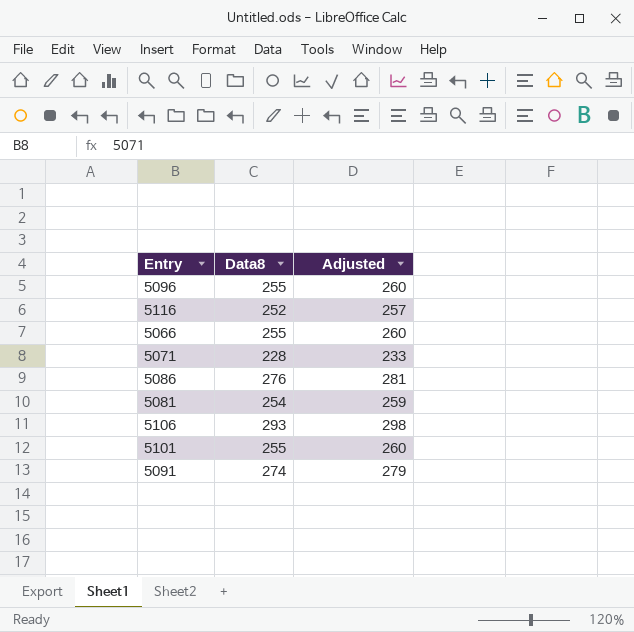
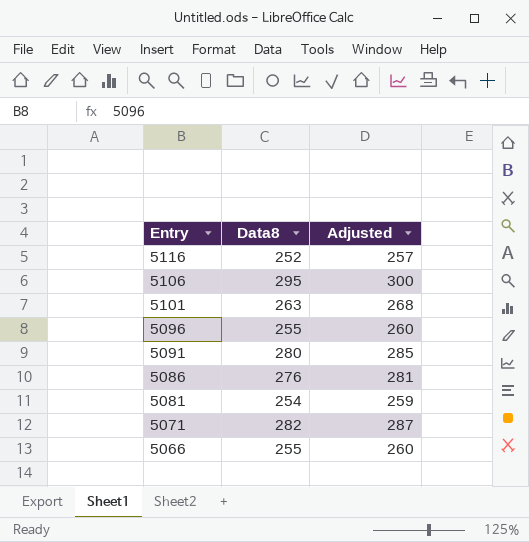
row order: none -> Entry descending
5106 | Data8: 293 -> 295
5106 | Adjusted: 298 -> 300
5101 | Data8: 255 -> 263
5101 | Adjusted: 260 -> 268
5091 | Data8: 274 -> 280
5091 | Adjusted: 279 -> 285
5071 | Data8: 228 -> 282
5071 | Adjusted: 233 -> 287

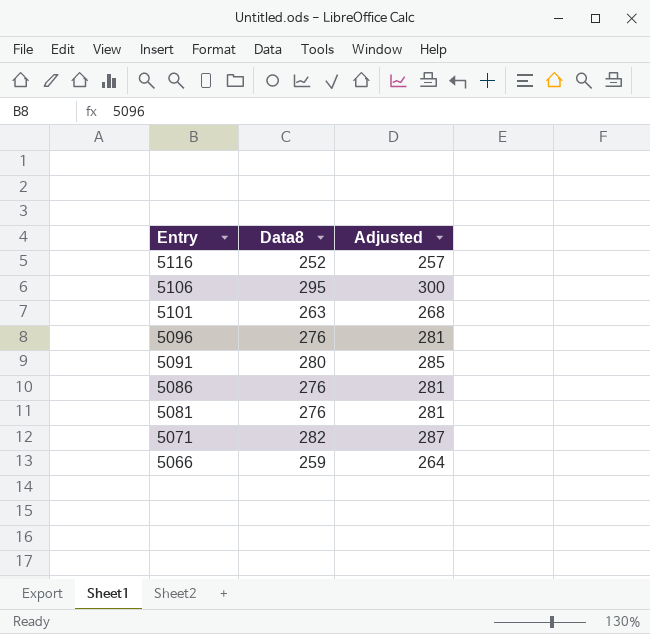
5096 | Data8: 255 -> 276
5096 | Adjusted: 260 -> 281
5081 | Data8: 254 -> 276
5081 | Adjusted: 259 -> 281
5066 | Data8: 255 -> 259
5066 | Adjusted: 260 -> 264

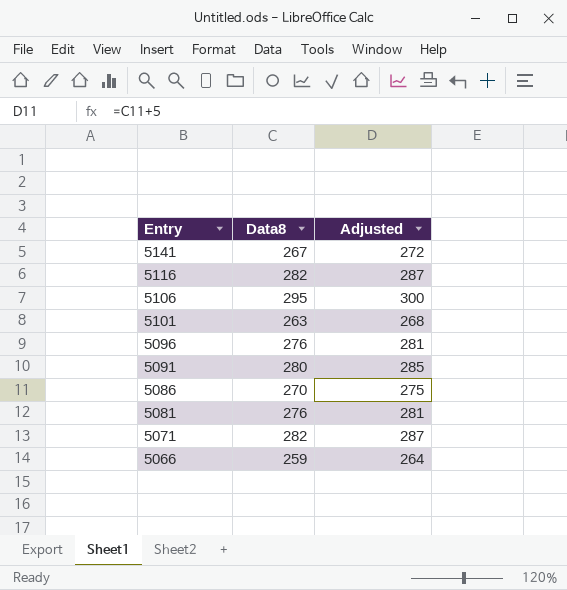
row 5141: none -> 267 | 272
5116 | Data8: 252 -> 282
5116 | Adjusted: 257 -> 287
5086 | Data8: 276 -> 270
5086 | Adjusted: 281 -> 275

